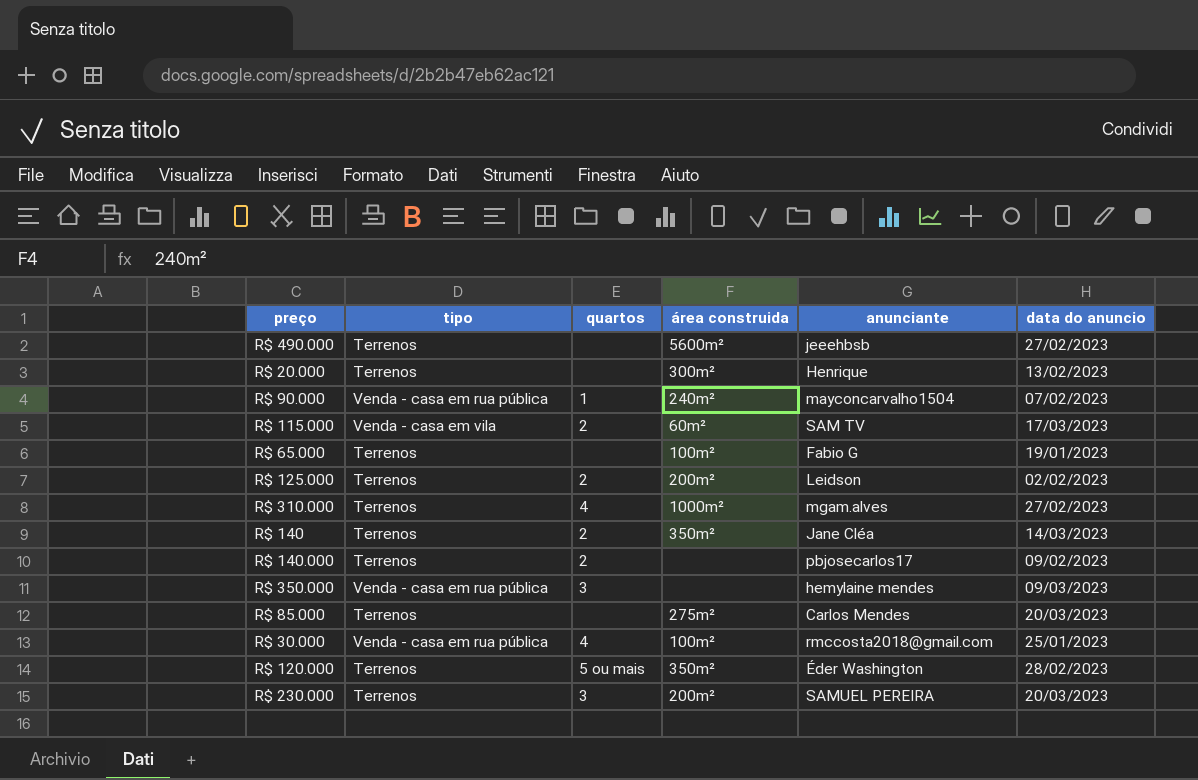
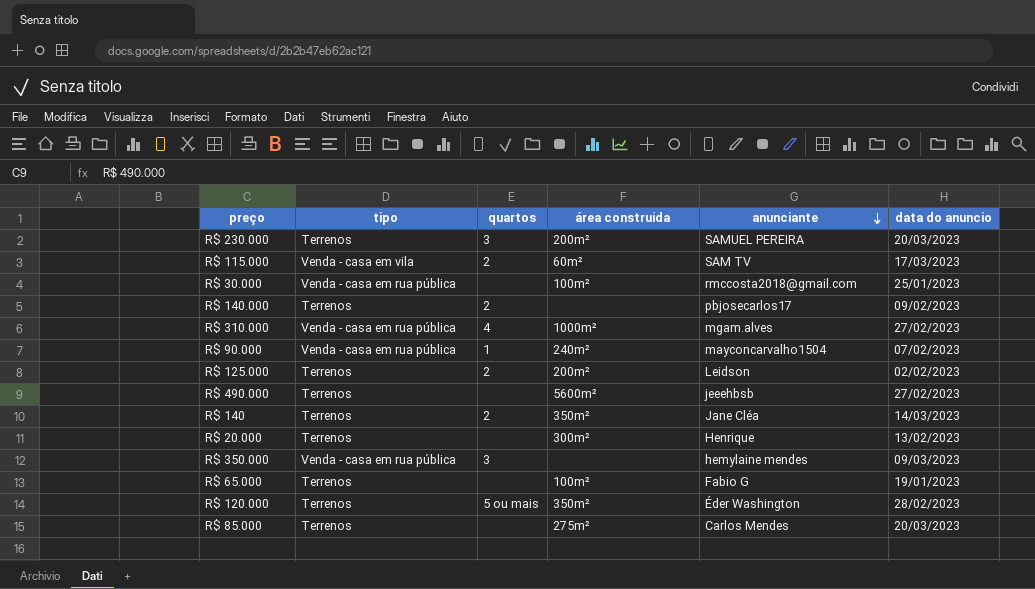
row order: none -> anunciante descending
R$ 30.000 | quartos: 4 -> none
R$ 310.000 | tipo: Terrenos -> Venda - casa em rua pública

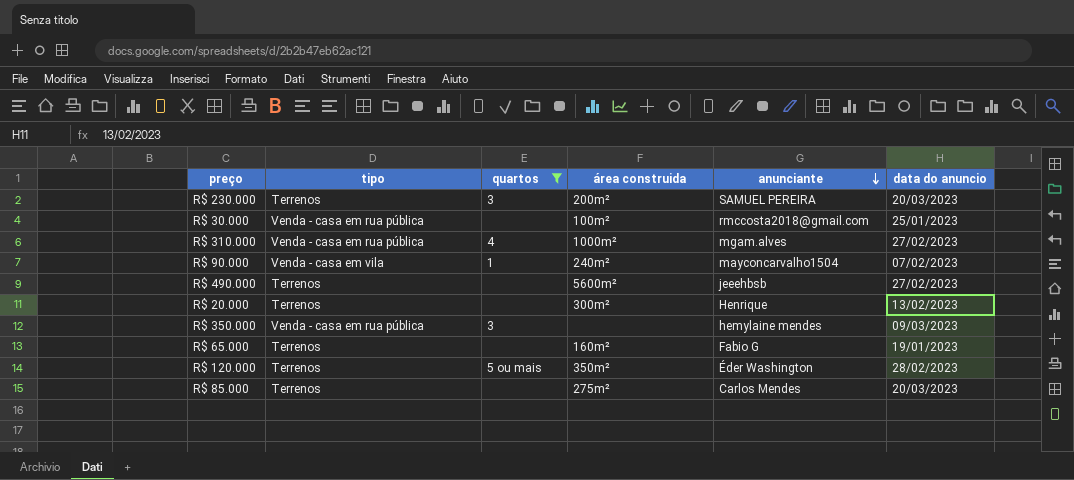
filter: none -> quartos != 2
R$ 90.000 | tipo: Venda - casa em rua pública -> Venda - casa em vila
R$ 65.000 | área construida: 100m² -> 160m²

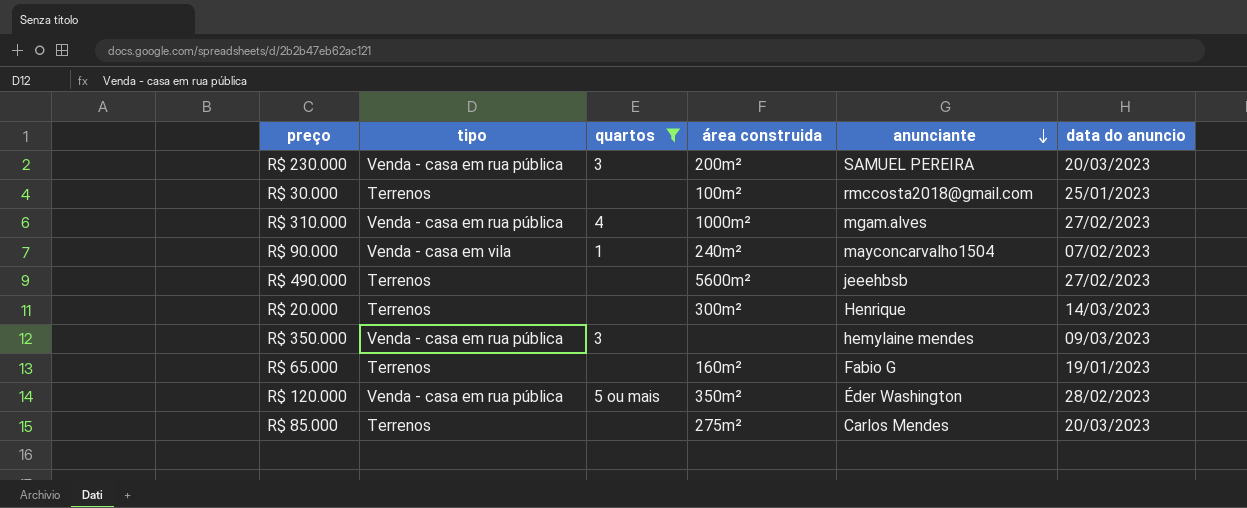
R$ 230.000 | tipo: Terrenos -> Venda - casa em rua pública
R$ 30.000 | tipo: Venda - casa em rua pública -> Terrenos
R$ 20.000 | data do anuncio: 13/02/2023 -> 14/03/2023
R$ 120.000 | tipo: Terrenos -> Venda - casa em rua pública

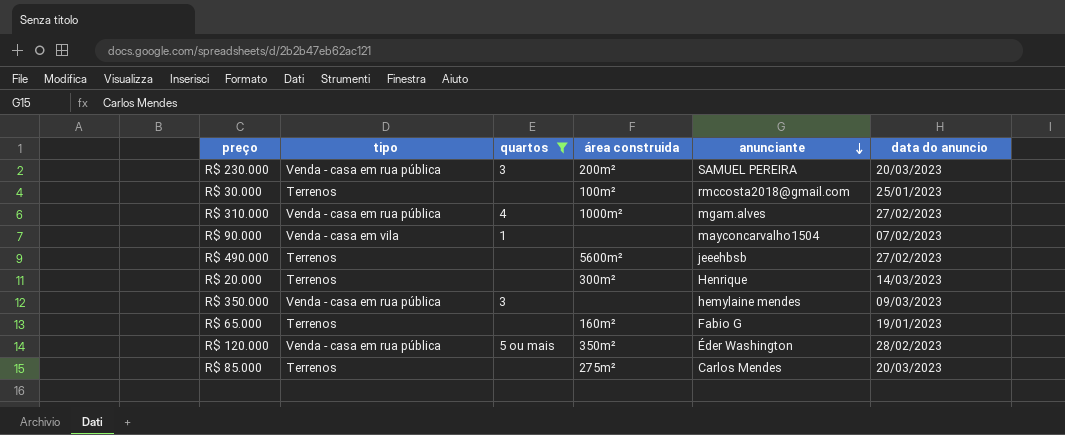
R$ 90.000 | área construida: 240m² -> none

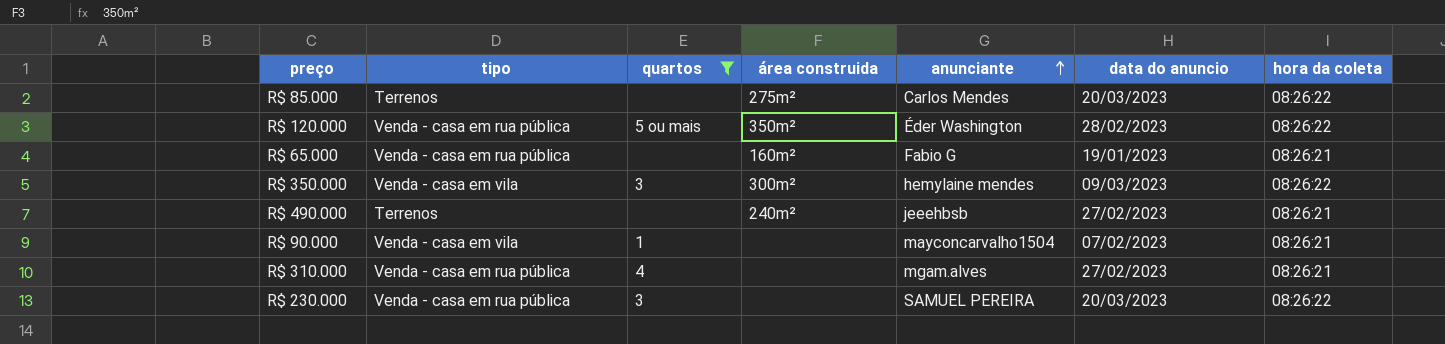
row order: anunciante descending -> anunciante ascending
column hora da coleta | position: none -> 7
row R$ 30.000: Terrenos | none | 100m² | rmccosta2018@gmail.com | 25/01/2023 -> none
row R$ 20.000: Terrenos | none | 300m² | Henrique | 14/03/2023 -> none
R$ 65.000 | tipo: Terrenos -> Venda - casa em rua pública
R$ 350.000 | tipo: Venda - casa em rua pública -> Venda - casa em vila
R$ 350.000 | área construida: none -> 300m²
R$ 490.000 | área construida: 5600m² -> 240m²
R$ 310.000 | área construida: 1000m² -> none
R$ 230.000 | área construida: 200m² -> none

